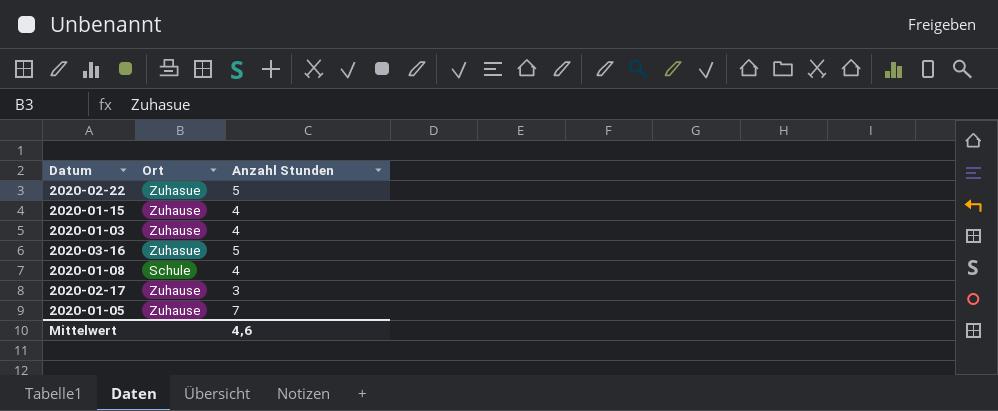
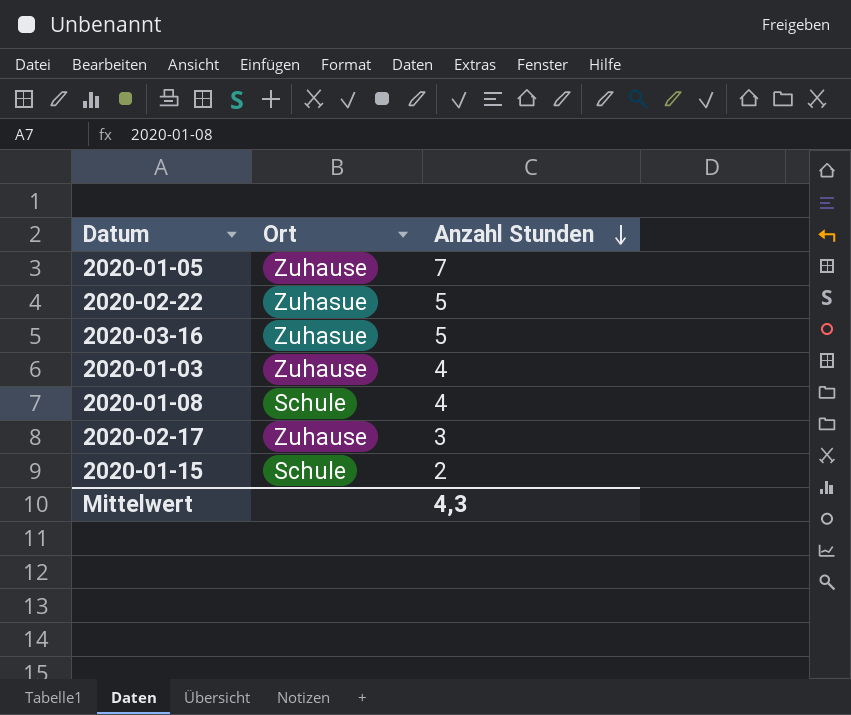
row order: none -> Anzahl Stunden descending
2020-01-15 | Ort: Zuhause -> Schule
2020-01-15 | Anzahl Stunden: 4 -> 2
Mittelwert | Anzahl Stunden: 4,6 -> 4,3

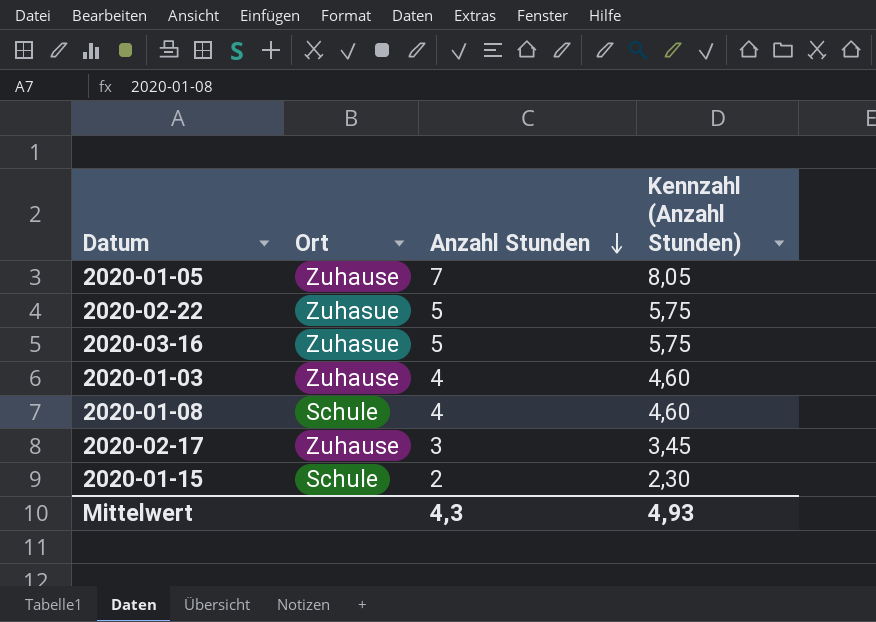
column Kennzahl (Anzahl Stunden) | formula: none -> [Anzahl Stunden] * 1,15

